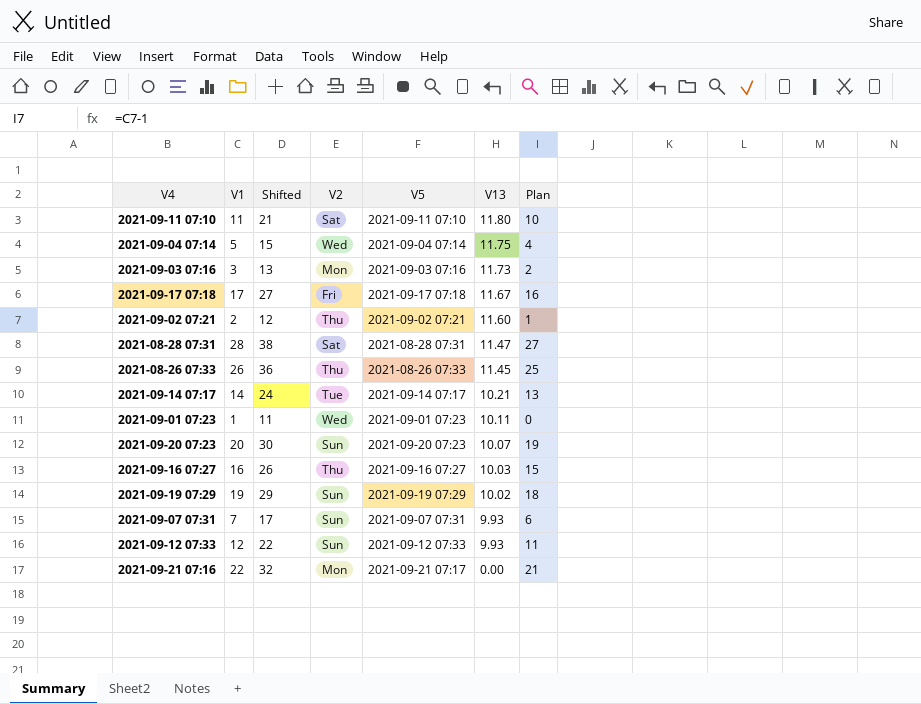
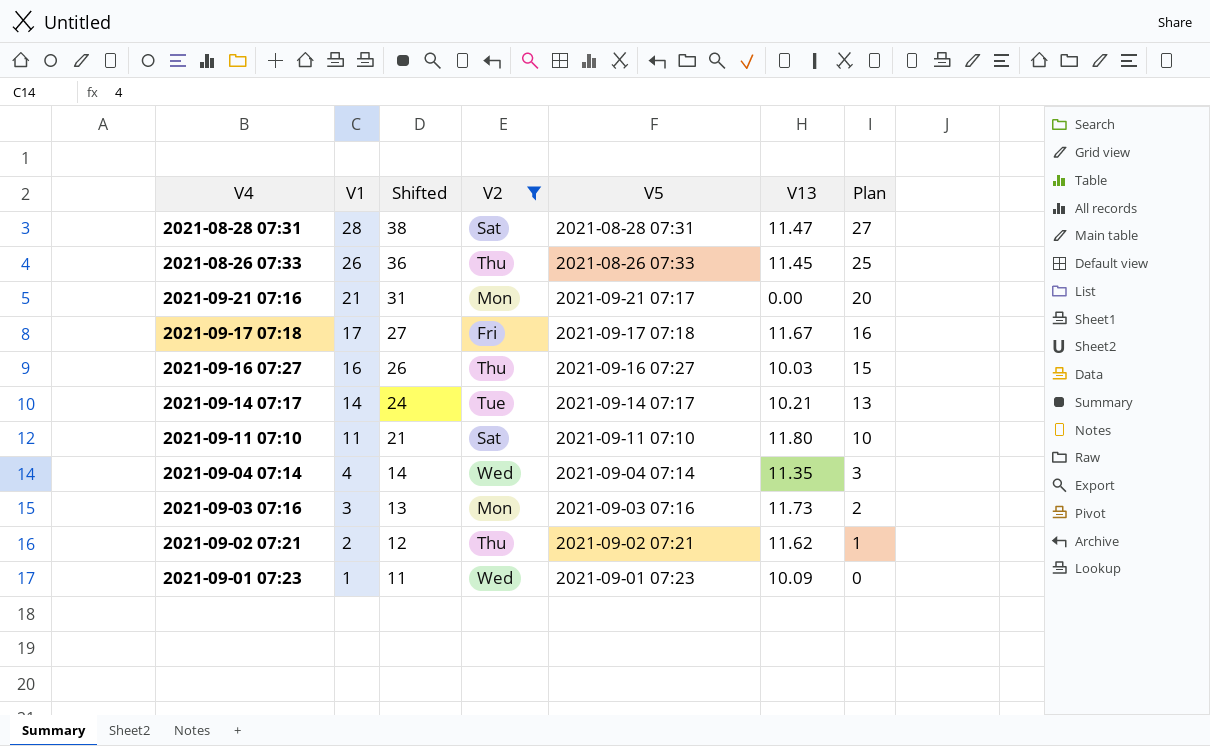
filter: none -> V2 != Sun
row order: V13 descending -> V1 descending
2021-09-21 07:16 | V1: 22 -> 21
2021-09-21 07:16 | Shifted: 32 -> 31
2021-09-21 07:16 | Plan: 21 -> 20
2021-09-04 07:14 | V1: 5 -> 4
2021-09-04 07:14 | Shifted: 15 -> 14
2021-09-04 07:14 | V13: 11.75 -> 11.35
2021-09-04 07:14 | Plan: 4 -> 3
2021-09-02 07:21 | V13: 11.60 -> 11.62
2021-09-01 07:23 | V13: 10.11 -> 10.09

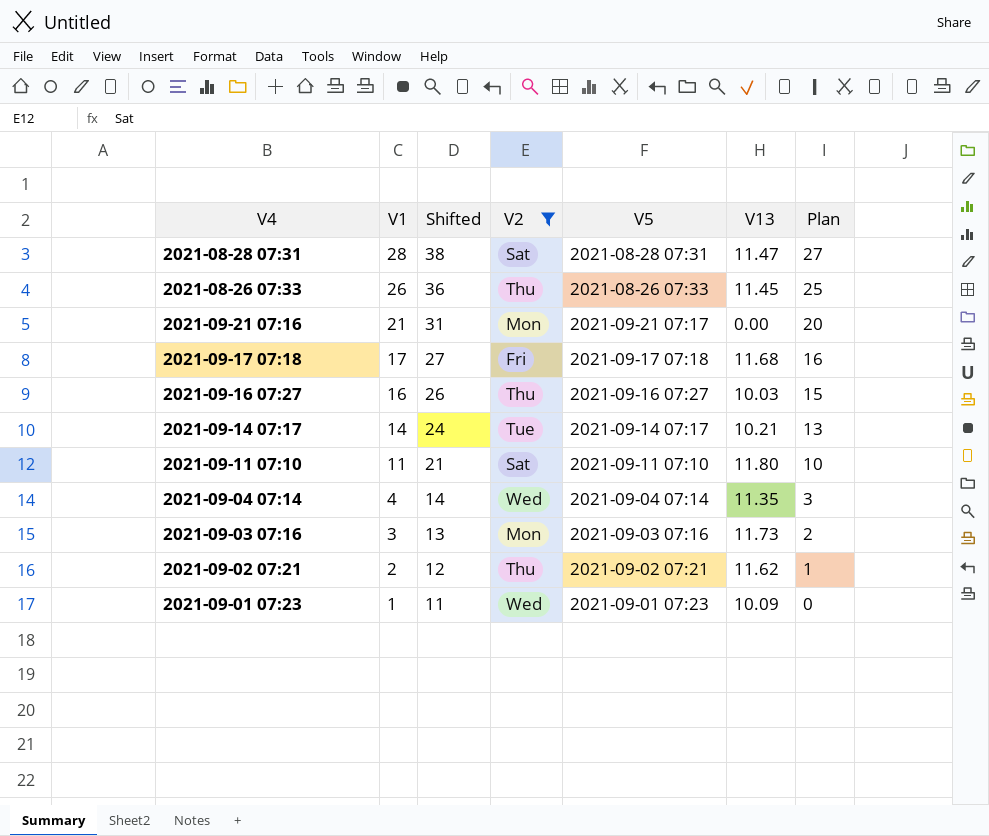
2021-09-17 07:18 | V13: 11.67 -> 11.68

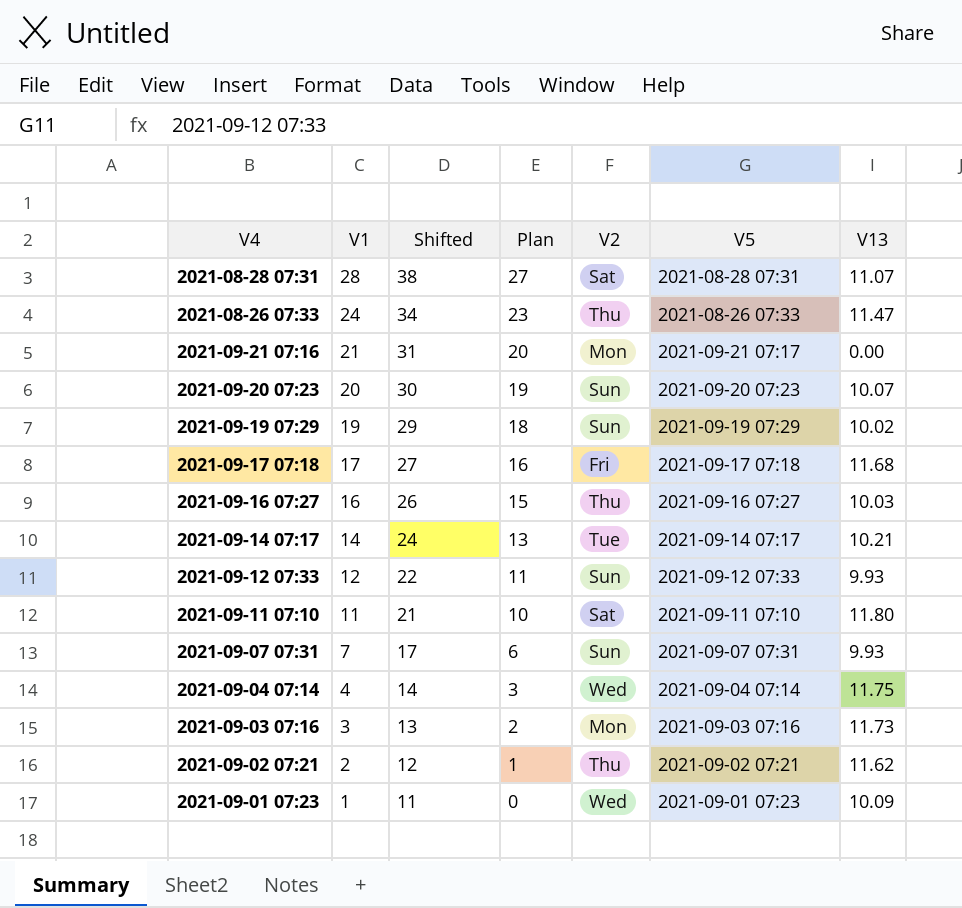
filter: V2 != Sun -> none
column Plan | position: 7 -> 4
2021-08-28 07:31 | V13: 11.47 -> 11.07
2021-08-26 07:33 | V1: 26 -> 24
2021-08-26 07:33 | Shifted: 36 -> 34
2021-08-26 07:33 | Plan: 25 -> 23
2021-08-26 07:33 | V13: 11.45 -> 11.47
2021-09-04 07:14 | V13: 11.35 -> 11.75

